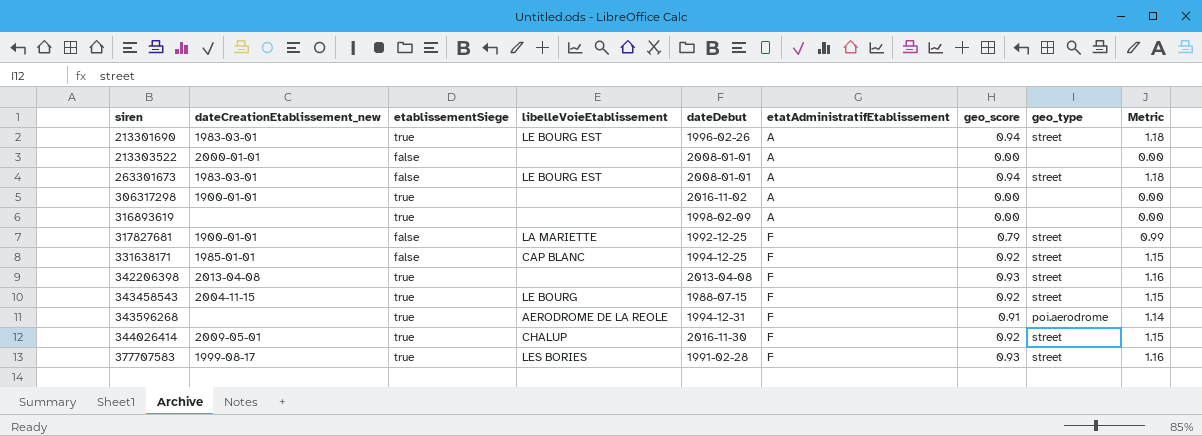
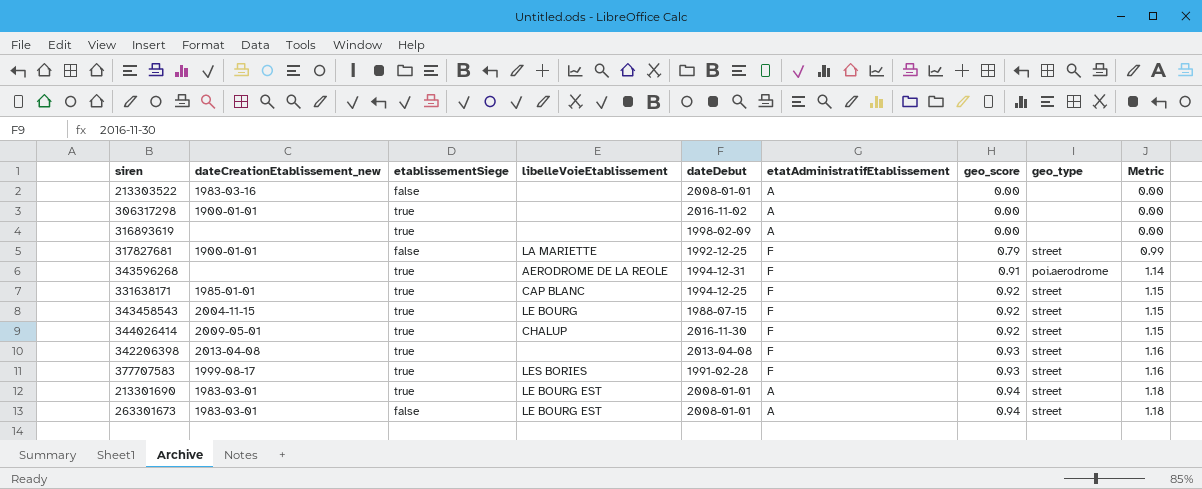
row order: siren ascending -> geo_score ascending
213303522 | dateCreationEtablissement_new: 2000-01-01 -> 1983-03-16
331638171 | etablissementSiege: false -> true
213301690 | dateDebut: 1996-02-26 -> 2008-01-01

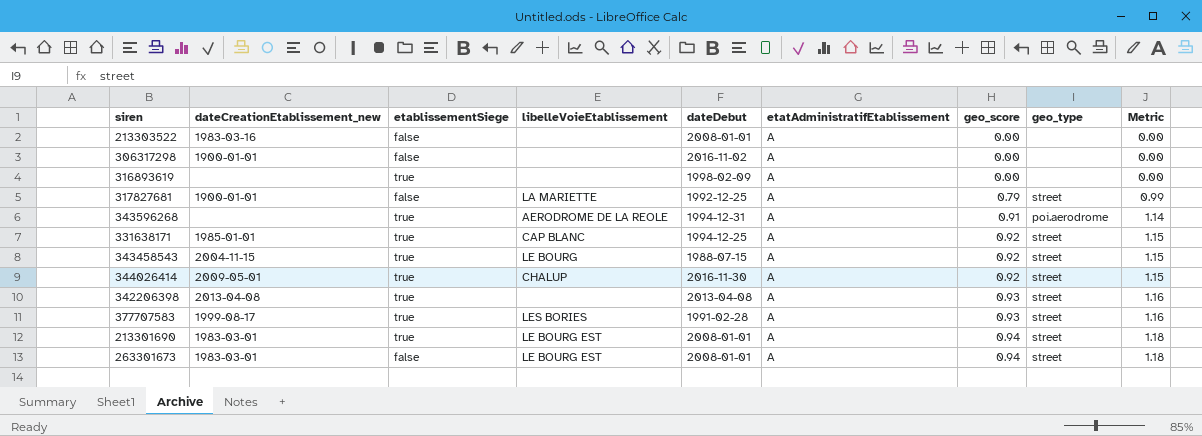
306317298 | etablissementSiege: true -> false
317827681 | etatAdministratifEtablissement: F -> A
343596268 | etatAdministratifEtablissement: F -> A
331638171 | etatAdministratifEtablissement: F -> A
343458543 | etatAdministratifEtablissement: F -> A
344026414 | etatAdministratifEtablissement: F -> A
342206398 | etatAdministratifEtablissement: F -> A
377707583 | etatAdministratifEtablissement: F -> A

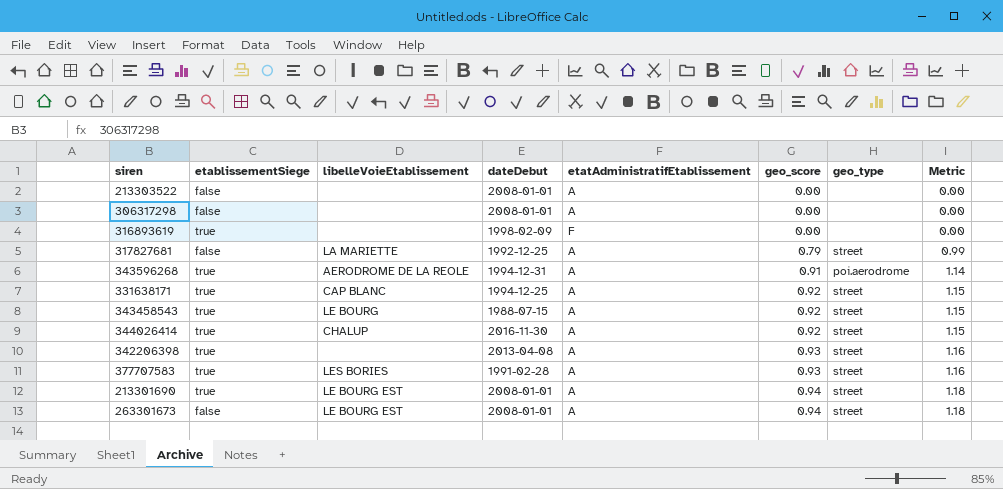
column dateCreationEtablissement_new | position: 2 -> none
306317298 | dateDebut: 2016-11-02 -> 2008-01-01
316893619 | etatAdministratifEtablissement: A -> F

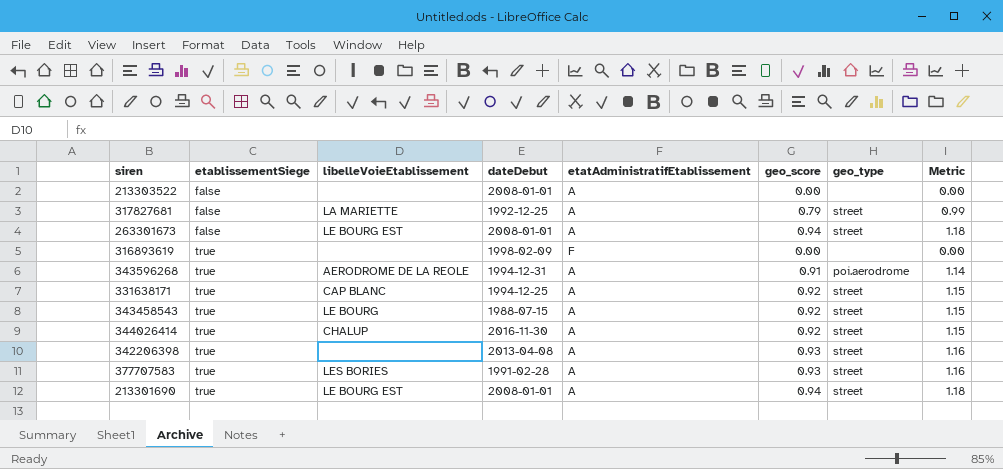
row order: geo_score ascending -> etablissementSiege ascending
row 306317298: false | none | 2008-01-01 | A | 0.00 | none | 0.00 -> none

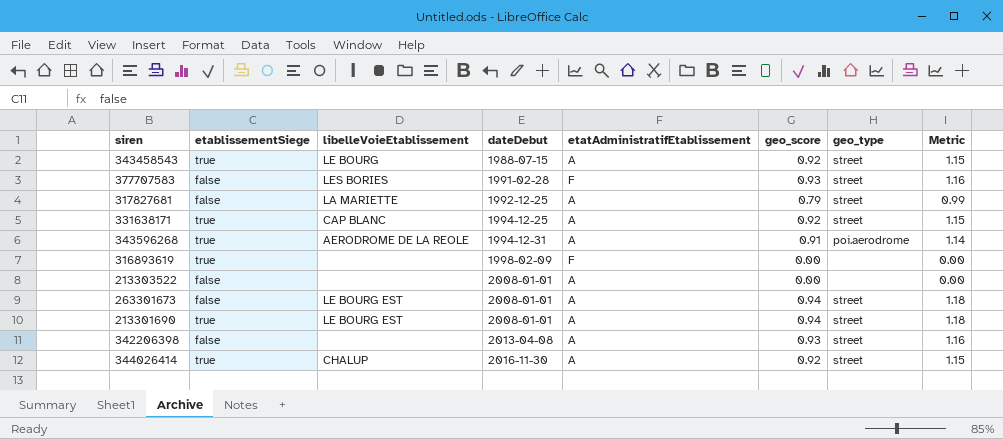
row order: etablissementSiege ascending -> dateDebut ascending
377707583 | etablissementSiege: true -> false
377707583 | etatAdministratifEtablissement: A -> F
342206398 | etablissementSiege: true -> false

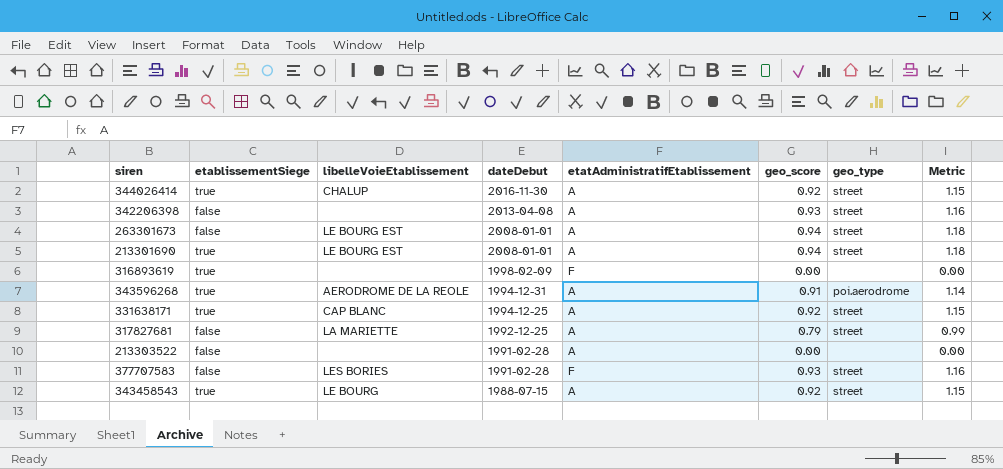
row order: dateDebut ascending -> dateDebut descending
213303522 | dateDebut: 2008-01-01 -> 1991-02-28

